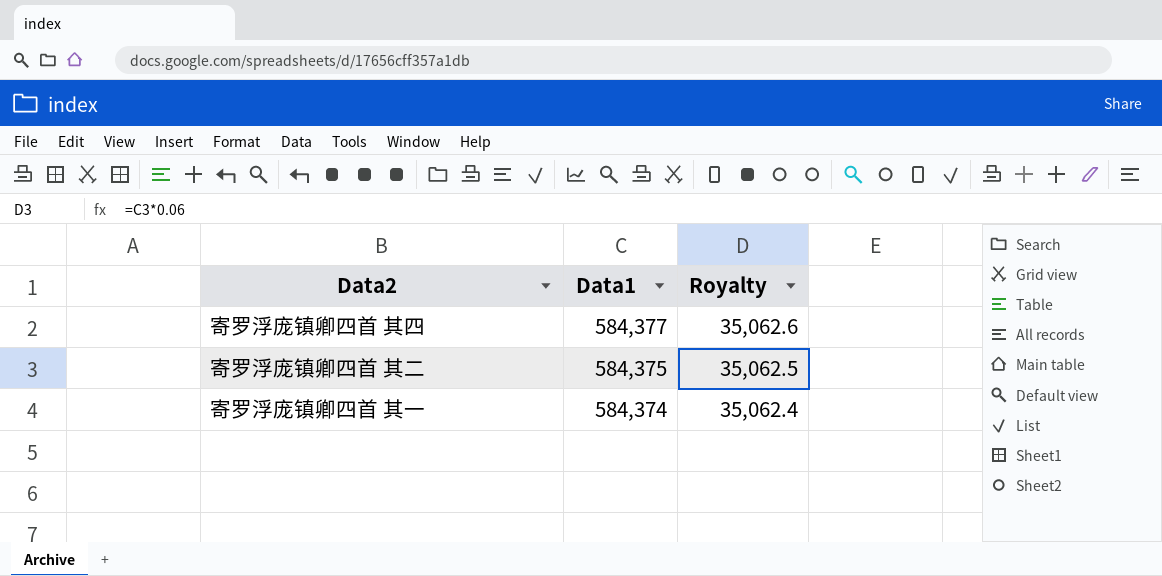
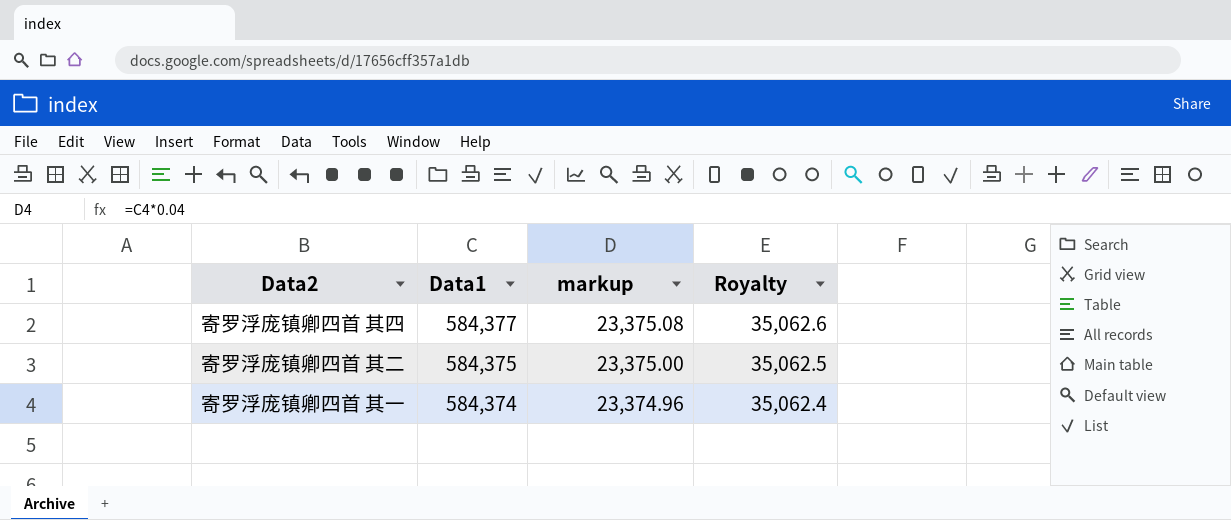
column markup | formula: none -> [Data1] * 0.04

